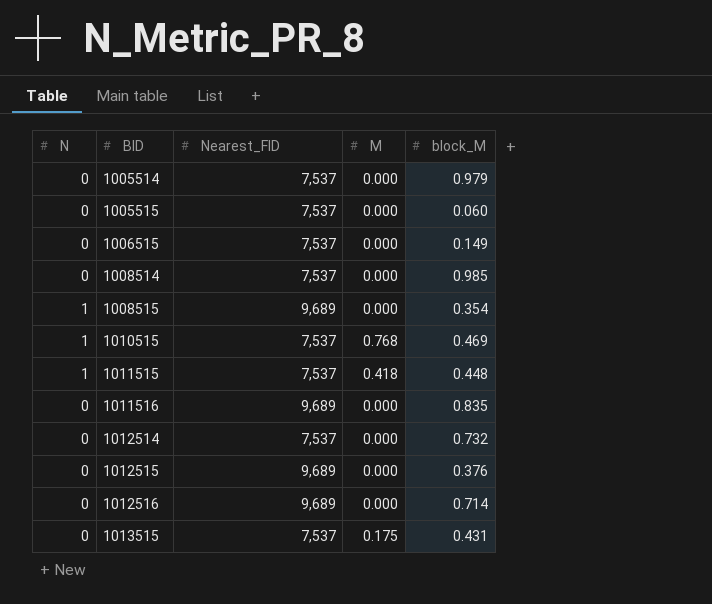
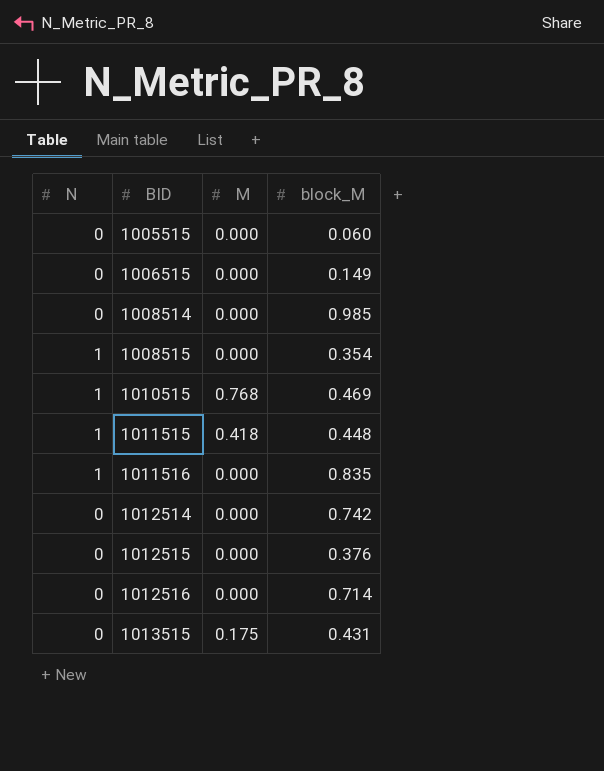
column Nearest_FID | position: 3 -> none
row 1005514: 0 | 7,537 | 0.000 | 0.979 -> none
1011516 | N: 0 -> 1
1012514 | block_M: 0.732 -> 0.742

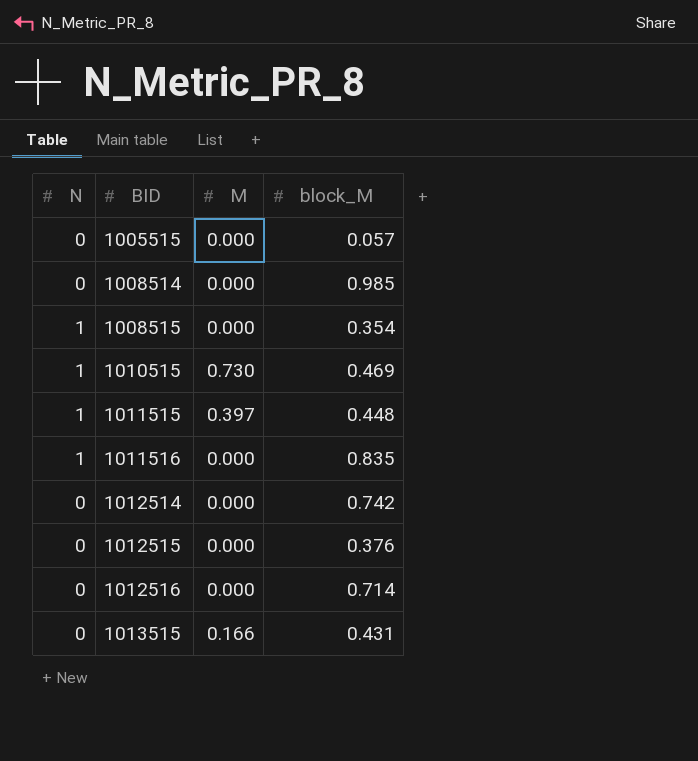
row 1006515: 0 | 0.000 | 0.149 -> none
1005515 | block_M: 0.060 -> 0.057
1010515 | M: 0.768 -> 0.730
1011515 | M: 0.418 -> 0.397
1013515 | M: 0.175 -> 0.166

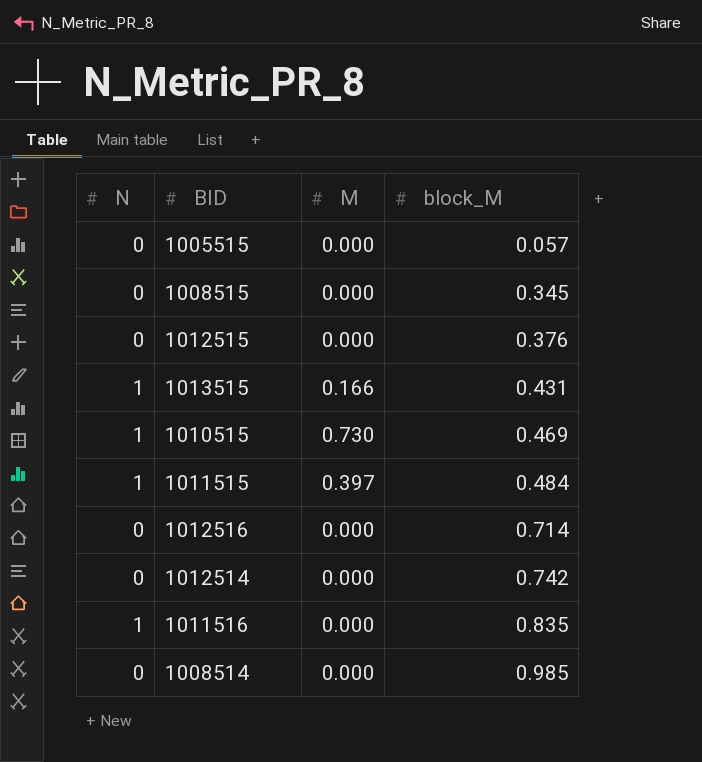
row order: BID ascending -> block_M ascending
1008515 | N: 1 -> 0
1008515 | block_M: 0.354 -> 0.345
1013515 | N: 0 -> 1
1011515 | block_M: 0.448 -> 0.484

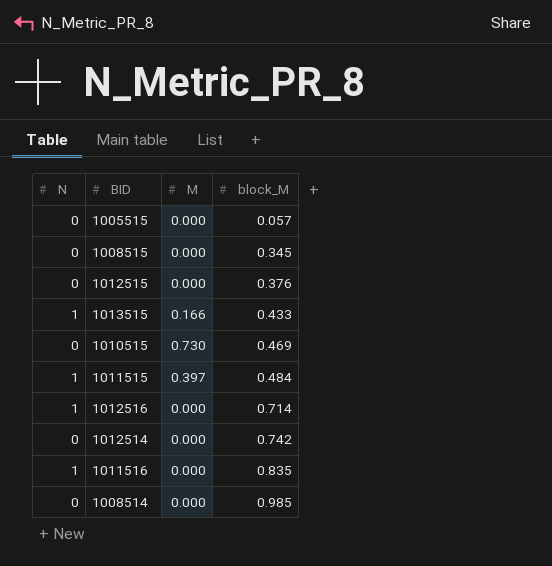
1013515 | block_M: 0.431 -> 0.433
1010515 | N: 1 -> 0
1012516 | N: 0 -> 1

